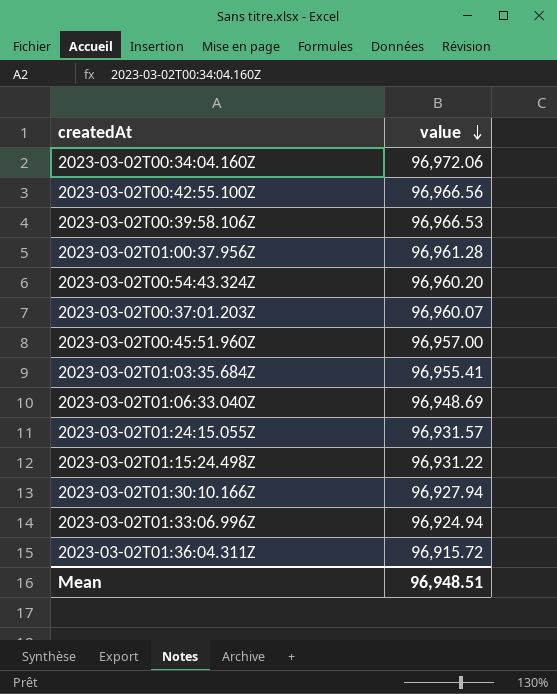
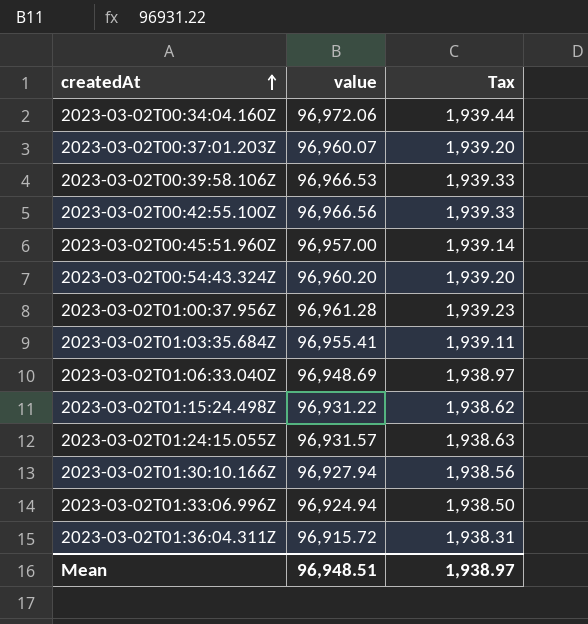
row order: value descending -> createdAt ascending
column Tax | formula: none -> [value] * 0.02

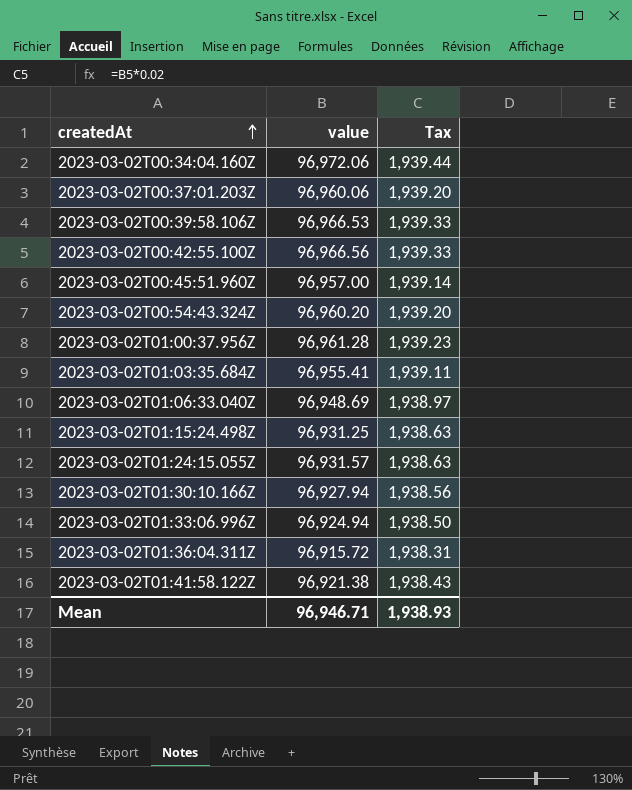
2023-03-02T00:37:01.203Z | value: 96,960.07 -> 96,960.06
2023-03-02T01:15:24.498Z | value: 96,931.22 -> 96,931.25
2023-03-02T01:15:24.498Z | Tax: 1,938.62 -> 1,938.63
row 2023-03-02T01:41:58.122Z: none -> 96,921.38 | 1,938.43
Mean | value: 96,948.51 -> 96,946.71
Mean | Tax: 1,938.97 -> 1,938.93

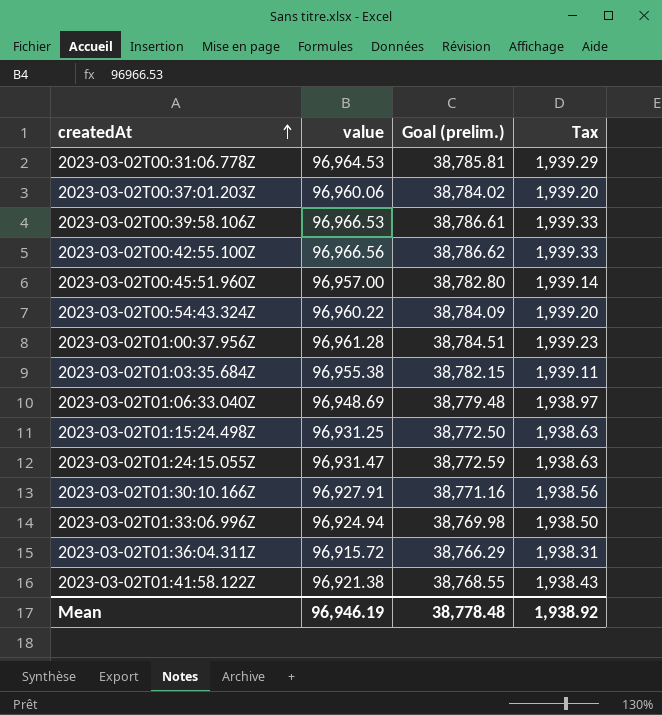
column Goal (prelim.) | formula: none -> [value] * 0.4
row 2023-03-02T00:34:04.160Z: 96,972.06 | 1,939.44 -> none
row 2023-03-02T00:31:06.778Z: none -> 96,964.53 | 38,785.81 | 1,939.29
2023-03-02T00:54:43.324Z | value: 96,960.20 -> 96,960.22
2023-03-02T01:03:35.684Z | value: 96,955.41 -> 96,955.38
2023-03-02T01:24:15.055Z | value: 96,931.57 -> 96,931.47
2023-03-02T01:30:10.166Z | value: 96,927.94 -> 96,927.91
Mean | value: 96,946.71 -> 96,946.19
Mean | Tax: 1,938.93 -> 1,938.92

